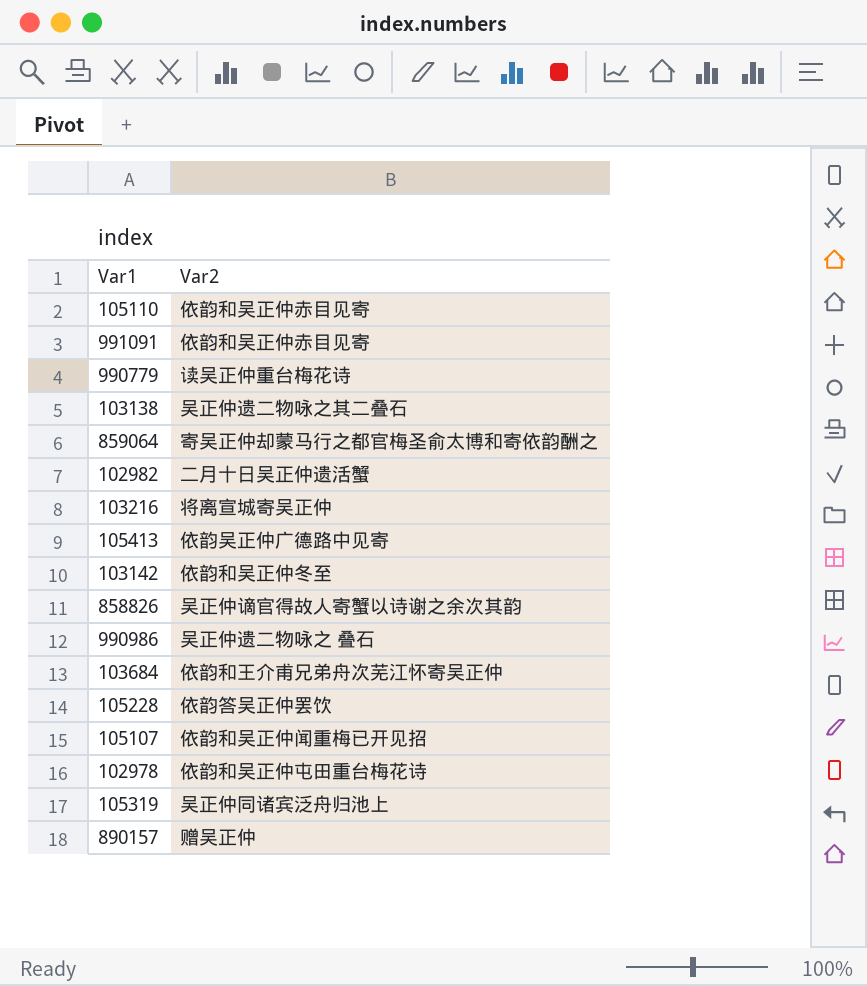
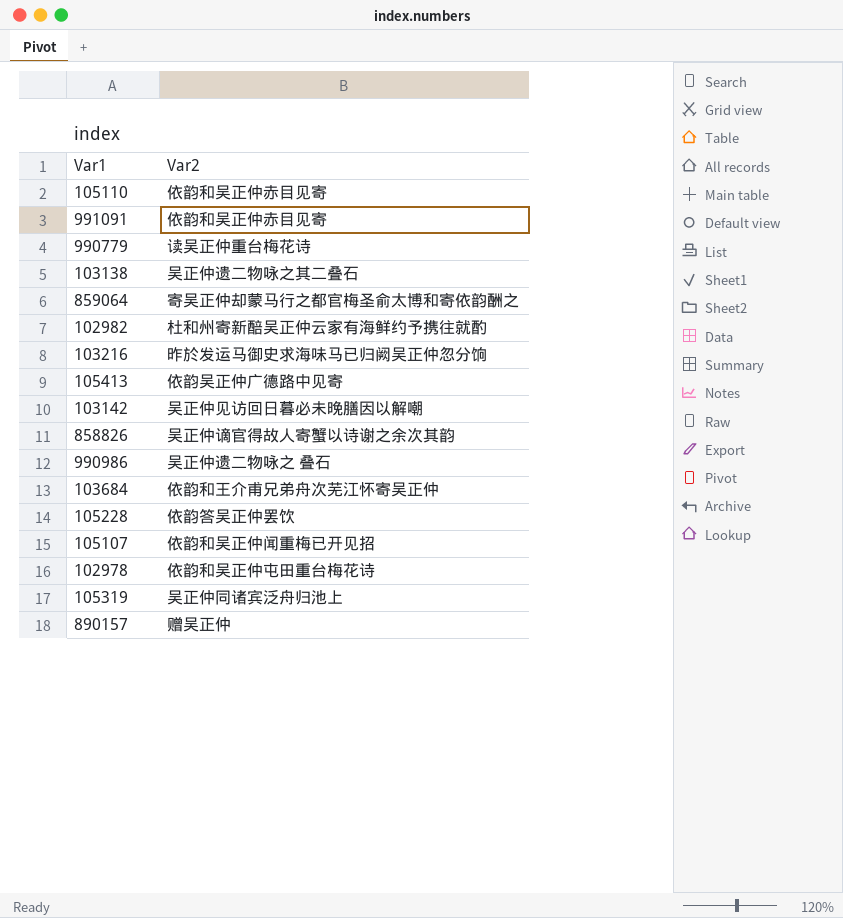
102982 | Var2: 二月十日吴正仲遗活蟹 -> 杜和州寄新醅吴正仲云家有海鲜约予携往就酌
103216 | Var2: 将离宣城寄吴正仲 -> 昨於发运马御史求海味马已归阙吴正仲忽分饷
103142 | Var2: 依韵和吴正仲冬至 -> 吴正仲见访回日暮必未晚膳因以解嘲

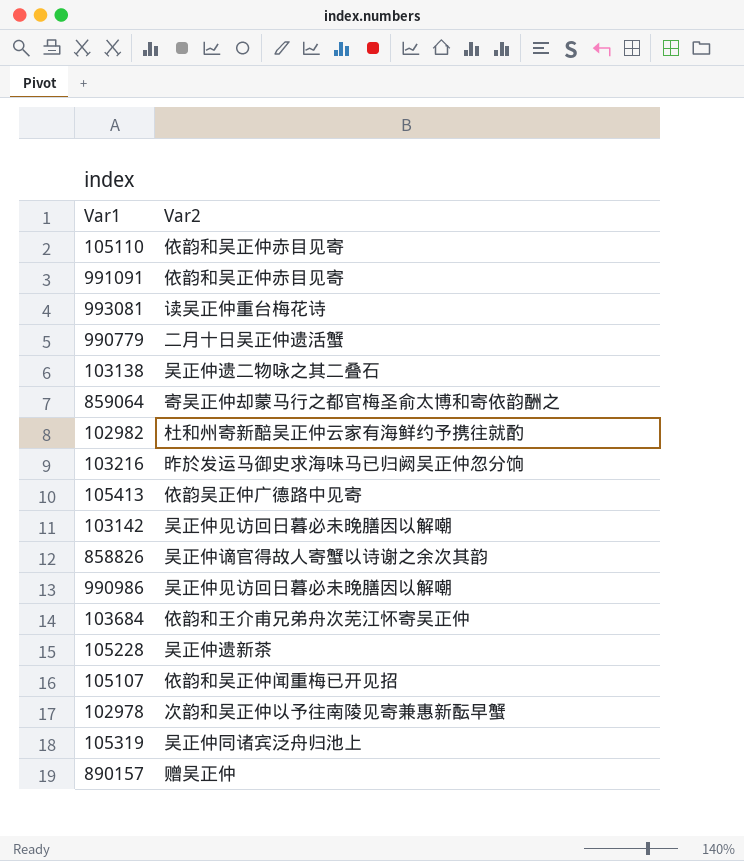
row 993081: none -> 读吴正仲重台梅花诗
990779 | Var2: 读吴正仲重台梅花诗 -> 二月十日吴正仲遗活蟹
990986 | Var2: 吴正仲遗二物咏之 叠石 -> 吴正仲见访回日暮必未晚膳因以解嘲
105228 | Var2: 依韵答吴正仲罢饮 -> 吴正仲遗新茶
102978 | Var2: 依韵和吴正仲屯田重台梅花诗 -> 次韵和吴正仲以予往南陵见寄兼惠新酝早蟹

